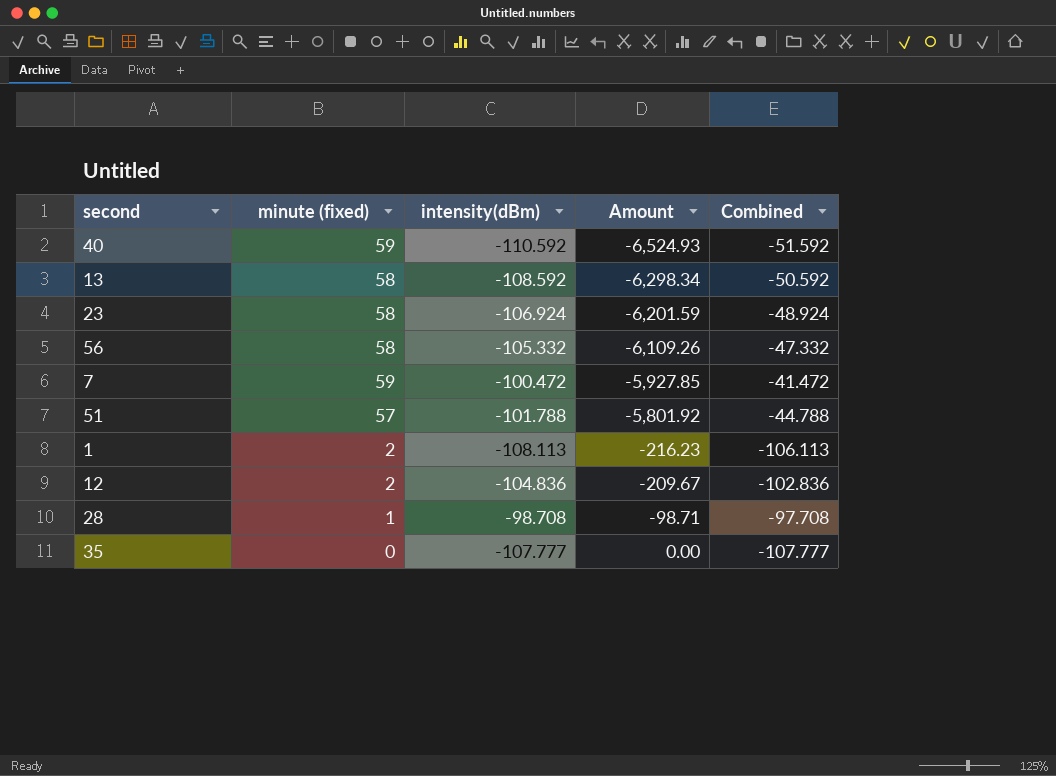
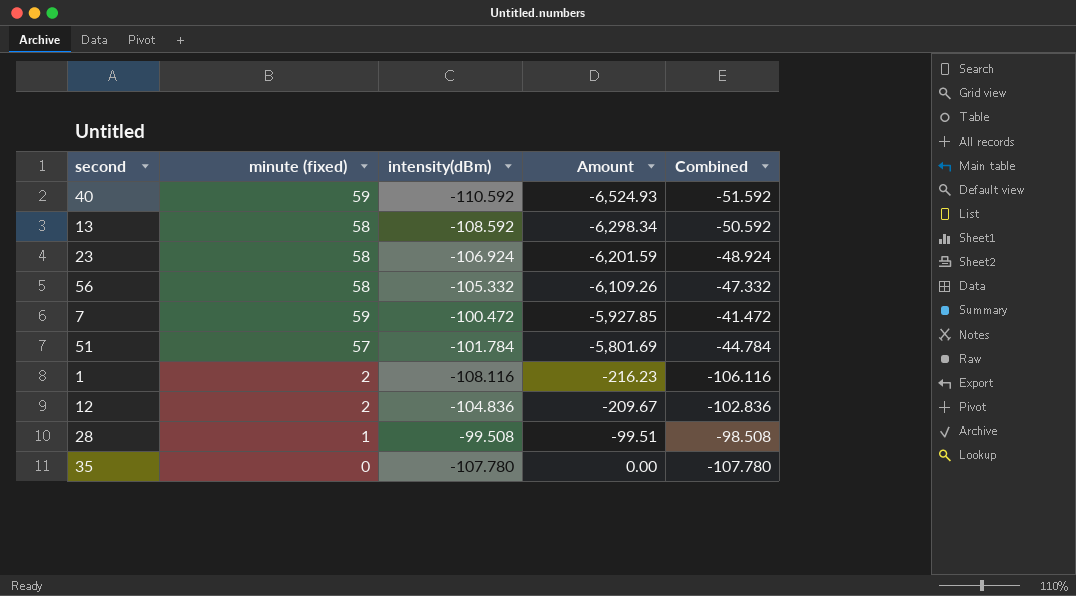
51 | intensity(dBm): -101.788 -> -101.784
51 | Amount: -5,801.92 -> -5,801.69
51 | Combined: -44.788 -> -44.784
1 | intensity(dBm): -108.113 -> -108.116
1 | Combined: -106.113 -> -106.116
28 | intensity(dBm): -98.708 -> -99.508
28 | Amount: -98.71 -> -99.51
28 | Combined: -97.708 -> -98.508
35 | intensity(dBm): -107.777 -> -107.780
35 | Combined: -107.777 -> -107.780

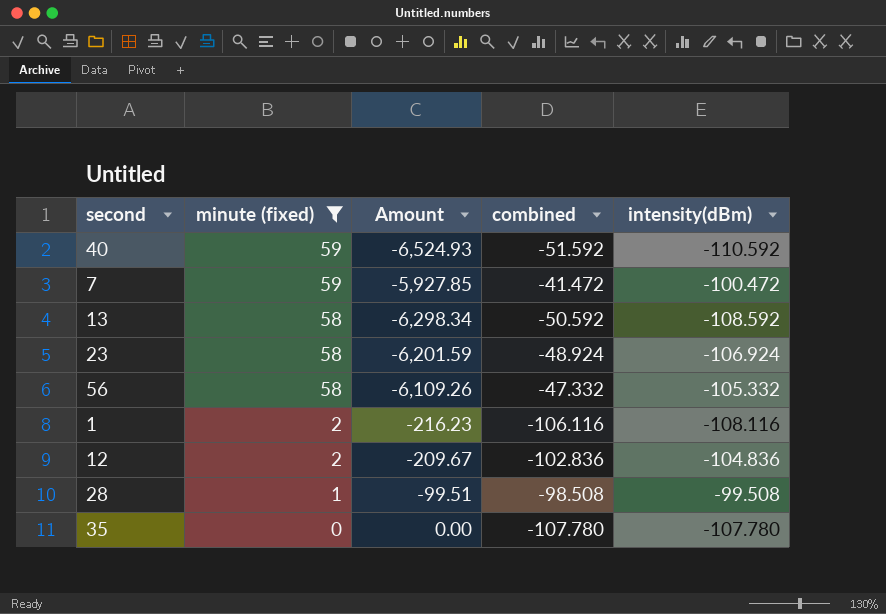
filter: none -> minute (fixed) != 57
row order: Amount ascending -> minute (fixed) descending
column name: Combined -> combined
column intensity(dBm) | position: 3 -> 5

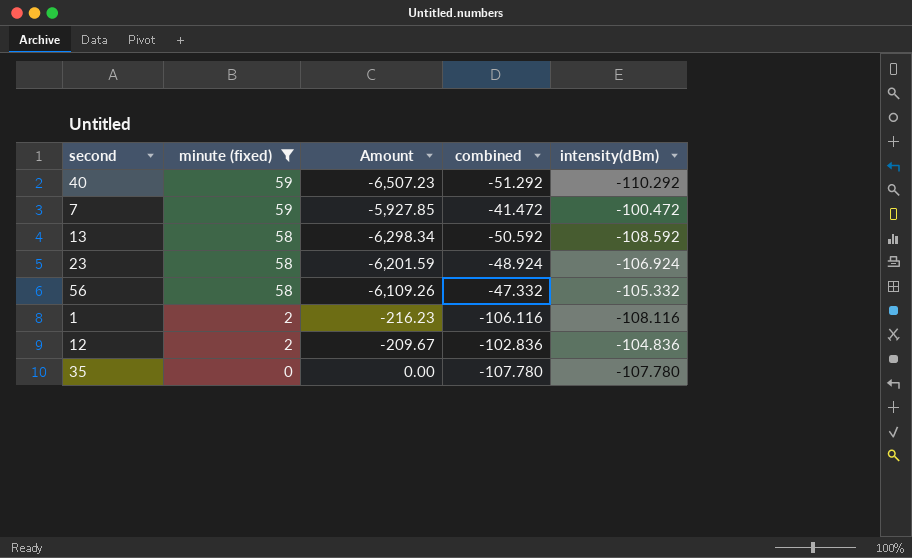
row 28: 1 | -99.51 | -98.508 | -99.508 -> none
40 | Amount: -6,524.93 -> -6,507.23
40 | combined: -51.592 -> -51.292
40 | intensity(dBm): -110.592 -> -110.292

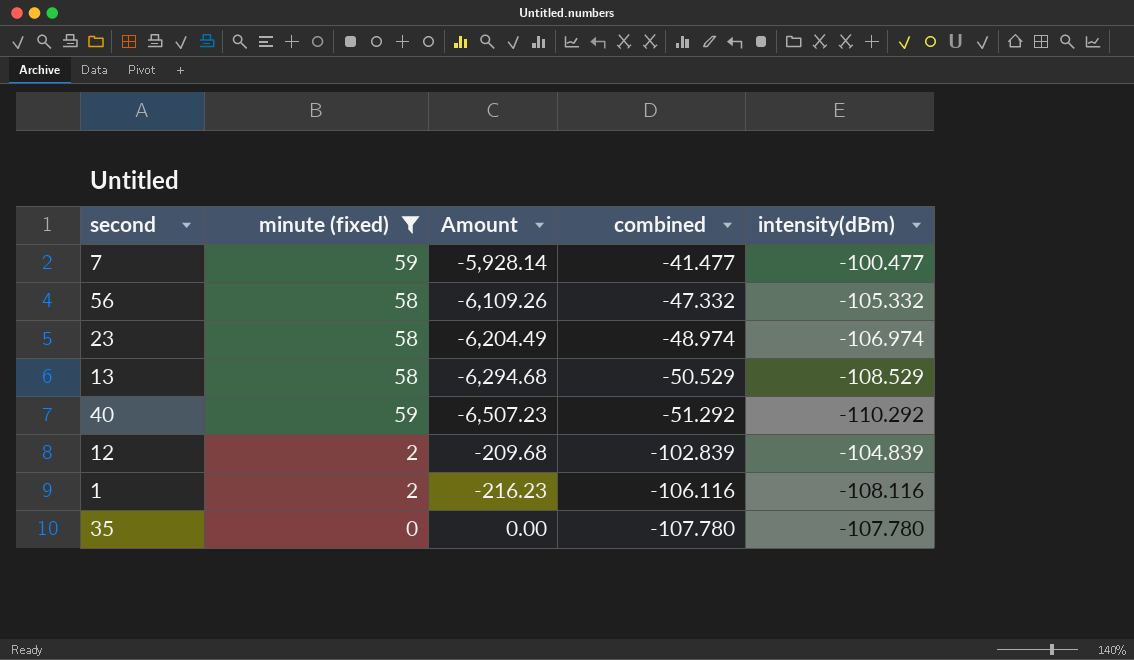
row order: minute (fixed) descending -> combined descending
7 | Amount: -5,927.85 -> -5,928.14
7 | combined: -41.472 -> -41.477
7 | intensity(dBm): -100.472 -> -100.477
23 | Amount: -6,201.59 -> -6,204.49
23 | combined: -48.924 -> -48.974
23 | intensity(dBm): -106.924 -> -106.974
13 | Amount: -6,298.34 -> -6,294.68
13 | combined: -50.592 -> -50.529
13 | intensity(dBm): -108.592 -> -108.529
12 | Amount: -209.67 -> -209.68
12 | combined: -102.836 -> -102.839
12 | intensity(dBm): -104.836 -> -104.839

